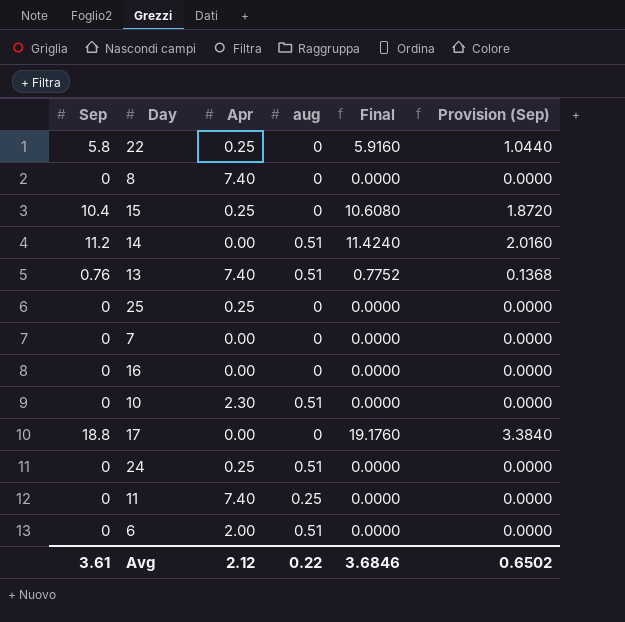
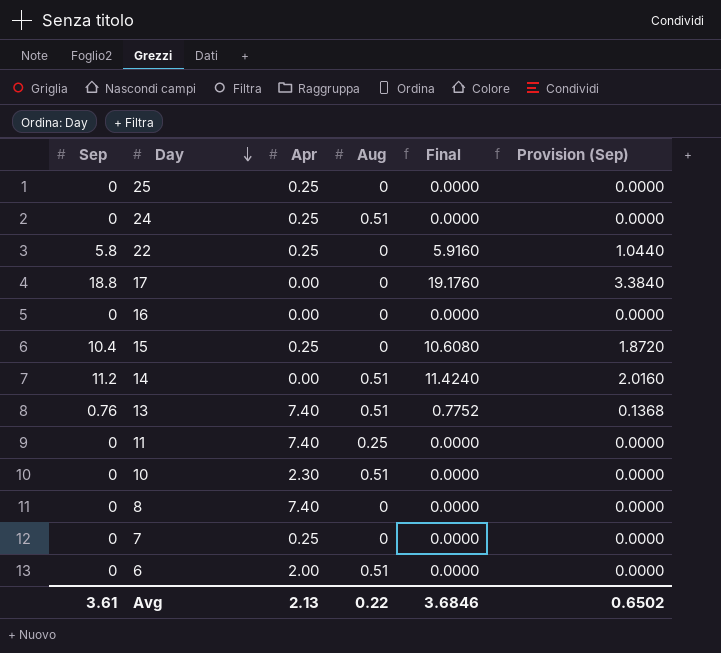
row order: none -> Day descending
column name: aug -> Aug
7 | Apr: 0.00 -> 0.25
Avg | Apr: 2.12 -> 2.13

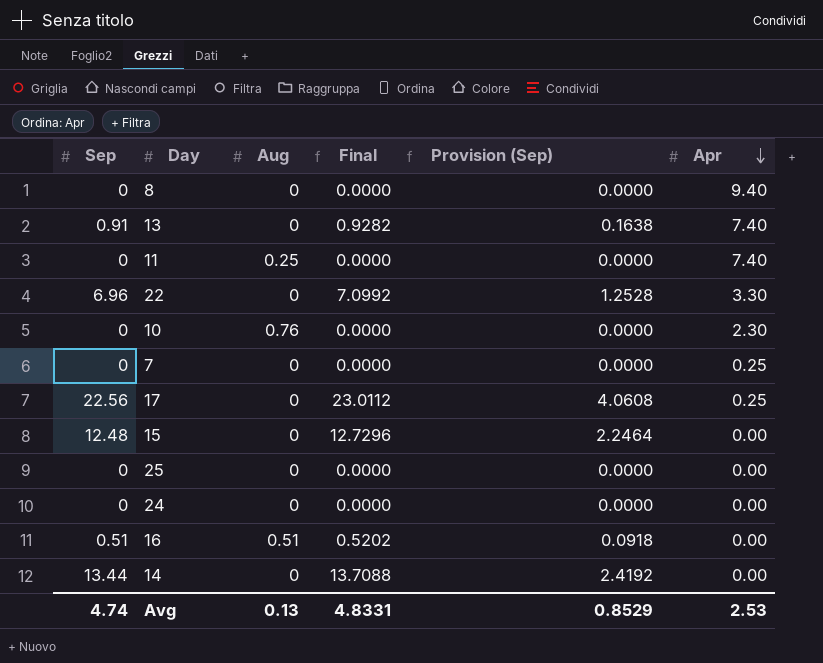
row order: Day descending -> Apr descending
column Apr | position: 3 -> 6
row 6: 0 | 2.00 | 0.51 | 0.0000 | 0.0000 -> none
8 | Apr: 7.40 -> 9.40
13 | Sep: 0.76 -> 0.91
13 | Aug: 0.51 -> 0
13 | Final: 0.7752 -> 0.9282
13 | Provision (Sep): 0.1368 -> 0.1638
22 | Sep: 5.8 -> 6.96
22 | Final: 5.9160 -> 7.0992
22 | Provision (Sep): 1.0440 -> 1.2528
22 | Apr: 0.25 -> 3.30
10 | Aug: 0.51 -> 0.76
17 | Sep: 18.8 -> 22.56
17 | Final: 19.1760 -> 23.0112
17 | Provision (Sep): 3.3840 -> 4.0608
17 | Apr: 0.00 -> 0.25
15 | Sep: 10.4 -> 12.48
15 | Final: 10.6080 -> 12.7296
15 | Provision (Sep): 1.8720 -> 2.2464
15 | Apr: 0.25 -> 0.00
25 | Apr: 0.25 -> 0.00
24 | Aug: 0.51 -> 0
24 | Apr: 0.25 -> 0.00
16 | Sep: 0 -> 0.51
16 | Aug: 0 -> 0.51
16 | Final: 0.0000 -> 0.5202
16 | Provision (Sep): 0.0000 -> 0.0918
14 | Sep: 11.2 -> 13.44
14 | Aug: 0.51 -> 0
14 | Final: 11.4240 -> 13.7088
14 | Provision (Sep): 2.0160 -> 2.4192
Avg | Sep: 3.61 -> 4.74
Avg | Aug: 0.22 -> 0.13
Avg | Final: 3.6846 -> 4.8331
Avg | Provision (Sep): 0.6502 -> 0.8529
Avg | Apr: 2.13 -> 2.53

